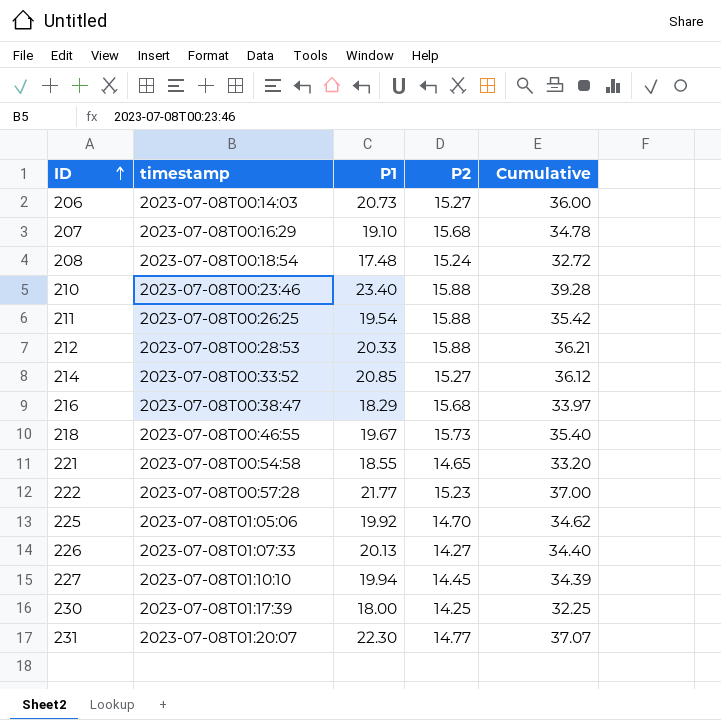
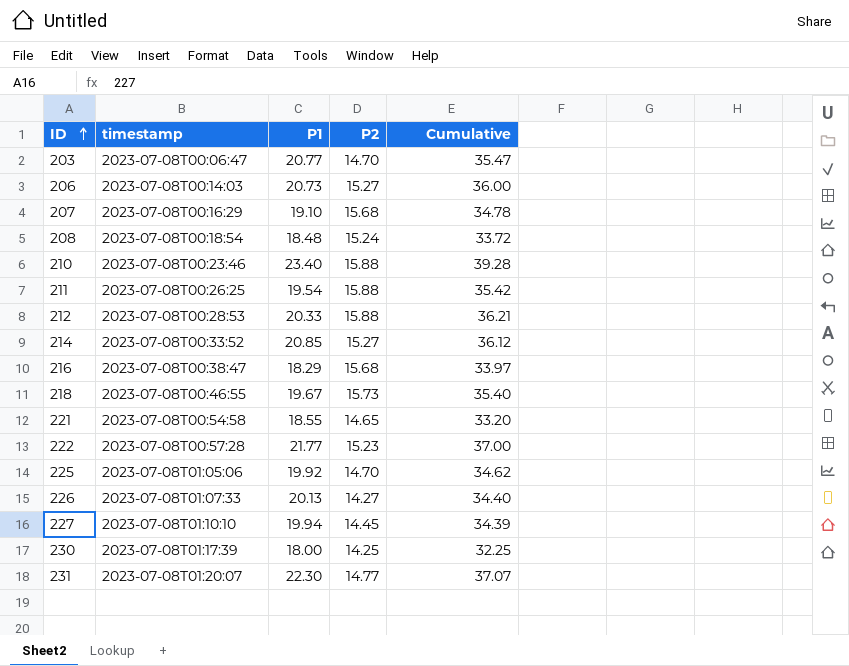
row 203: none -> 2023-07-08T00:06:47 | 20.77 | 14.70 | 35.47
208 | P1: 17.48 -> 18.48
208 | Cumulative: 32.72 -> 33.72

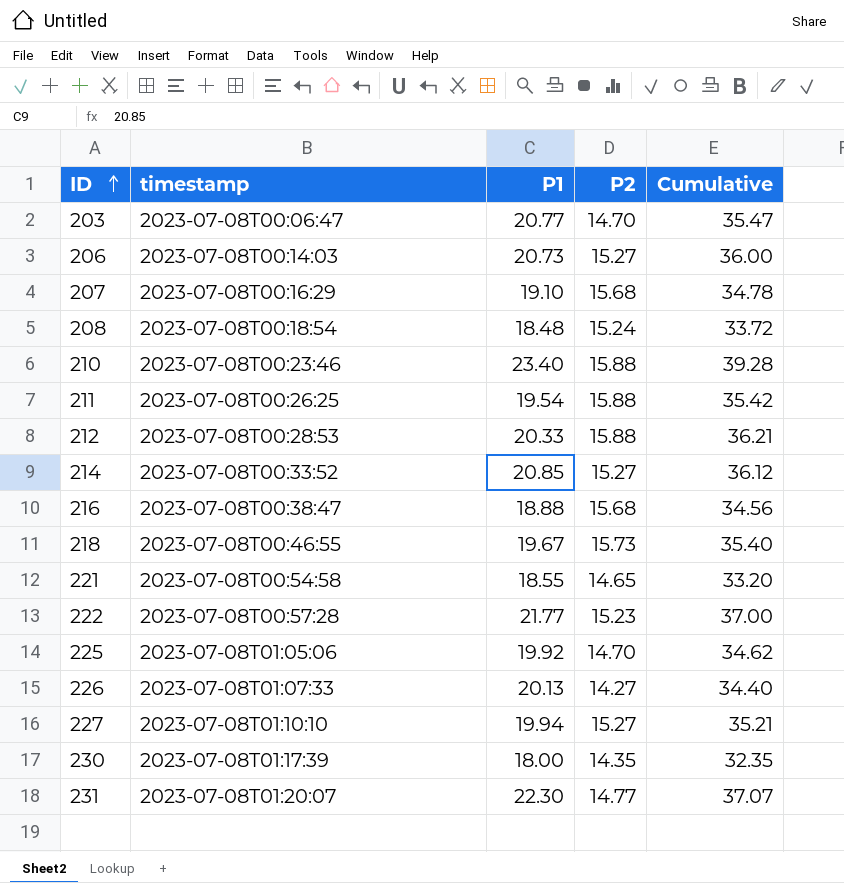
216 | P1: 18.29 -> 18.88
216 | Cumulative: 33.97 -> 34.56
227 | P2: 14.45 -> 15.27
227 | Cumulative: 34.39 -> 35.21
230 | P2: 14.25 -> 14.35
230 | Cumulative: 32.25 -> 32.35

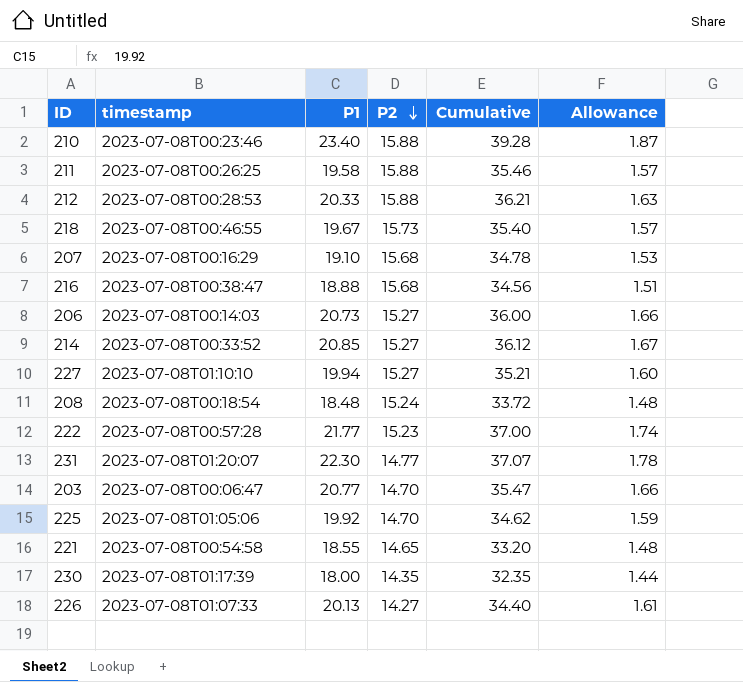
row order: ID ascending -> P2 descending
column Allowance | formula: none -> [P1] * 0.08
211 | P1: 19.54 -> 19.58
211 | Cumulative: 35.42 -> 35.46

